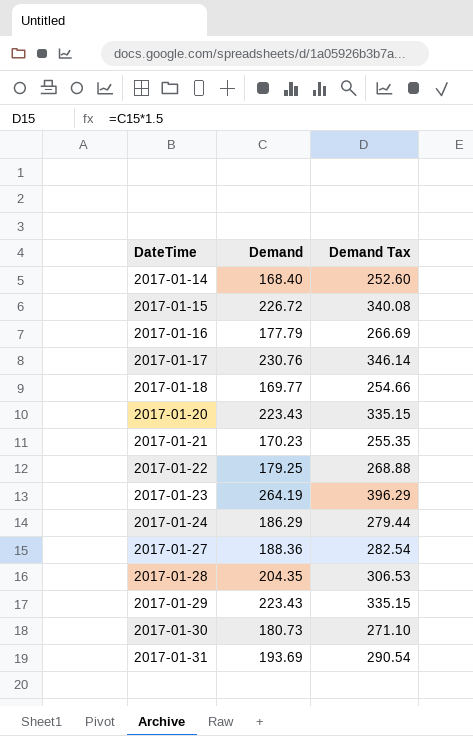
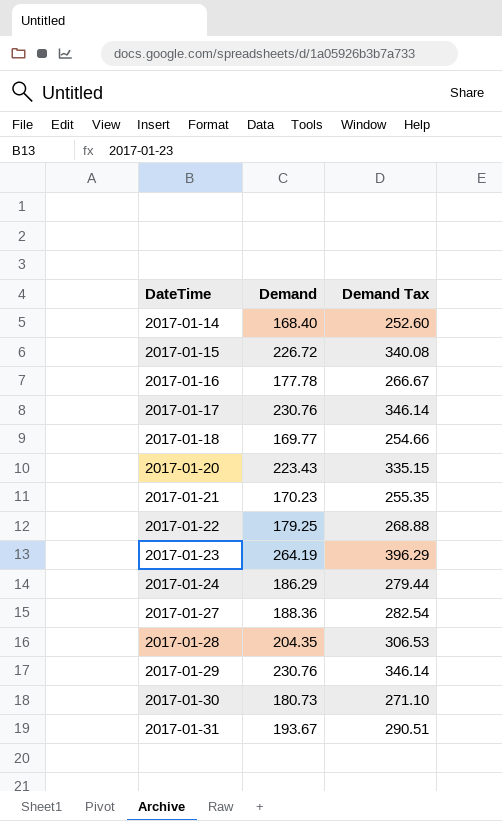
2017-01-16 | Demand: 177.79 -> 177.78
2017-01-16 | Demand Tax: 266.69 -> 266.67
2017-01-29 | Demand: 223.43 -> 230.76
2017-01-29 | Demand Tax: 335.15 -> 346.14
2017-01-31 | Demand: 193.69 -> 193.67
2017-01-31 | Demand Tax: 290.54 -> 290.51

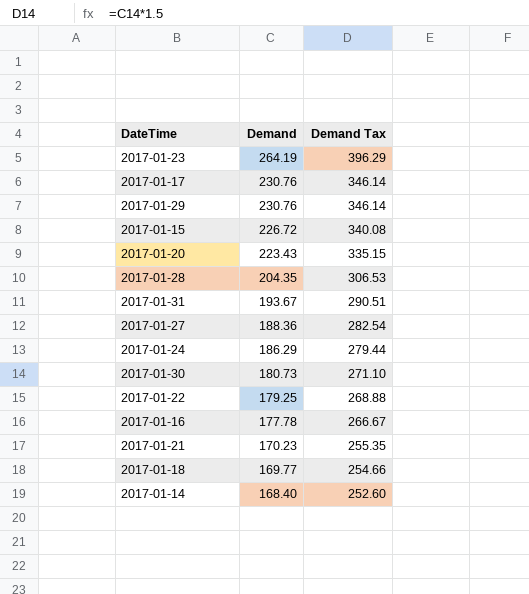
row order: DateTime ascending -> Demand descending

